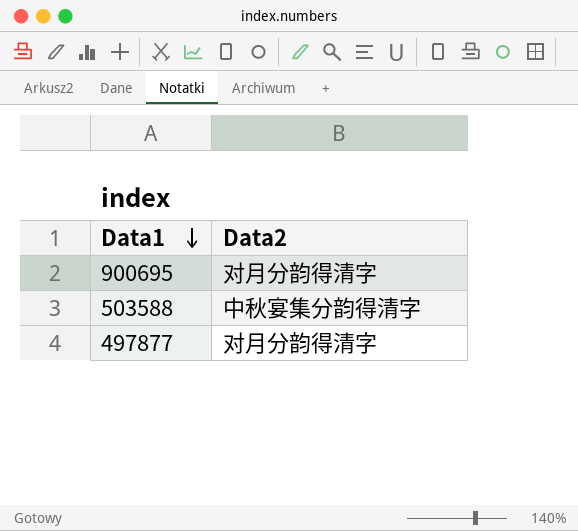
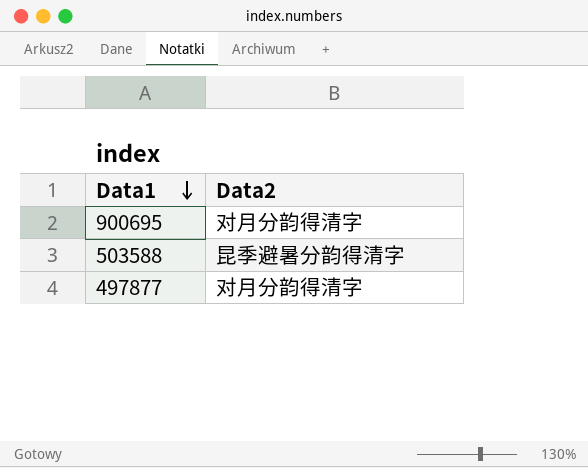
503588 | Data2: 中秋宴集分韵得清字 -> 昆季避暑分韵得清字

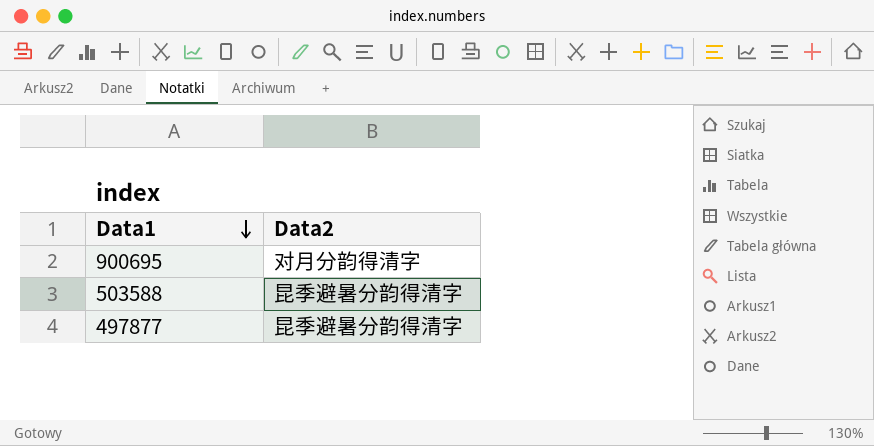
497877 | Data2: 对月分韵得清字 -> 昆季避暑分韵得清字

